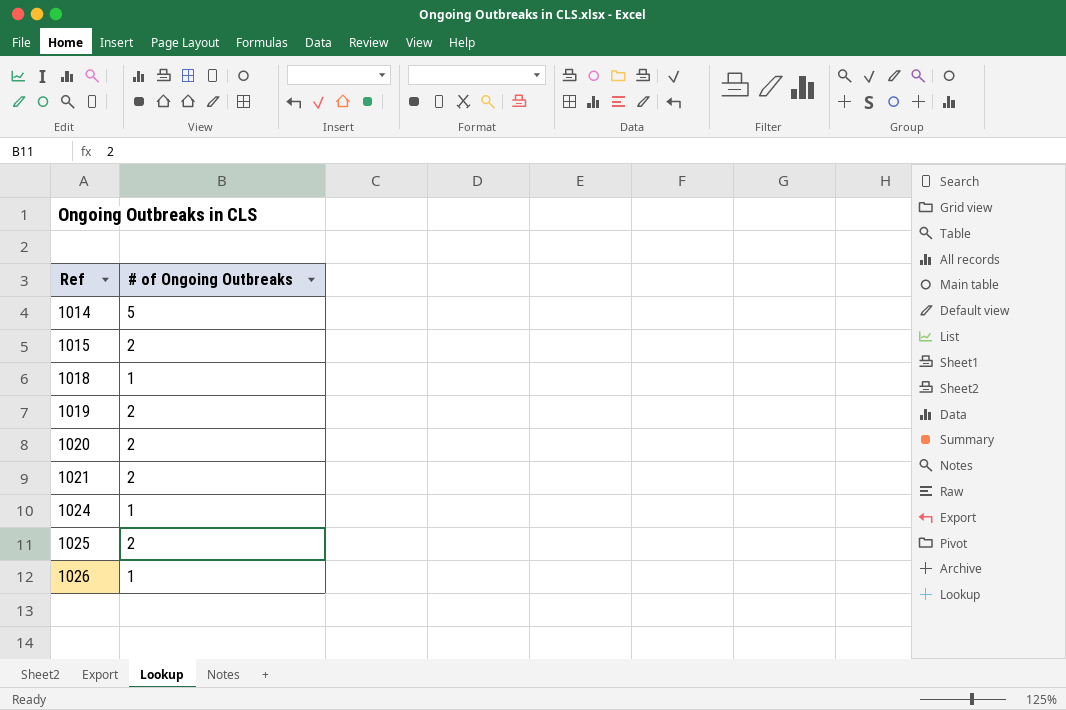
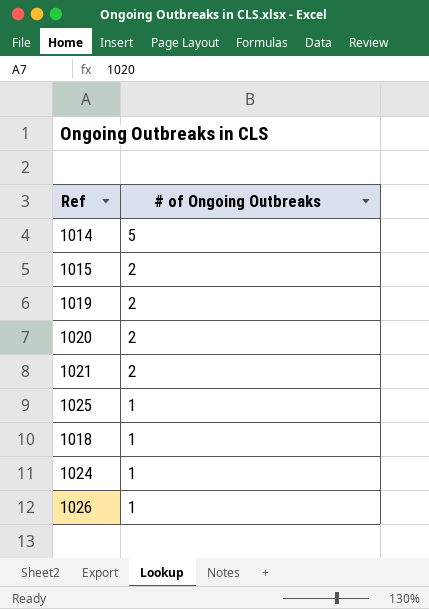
row order: Ref ascending -> # of Ongoing Outbreaks descending
1025 | # of Ongoing Outbreaks: 2 -> 1

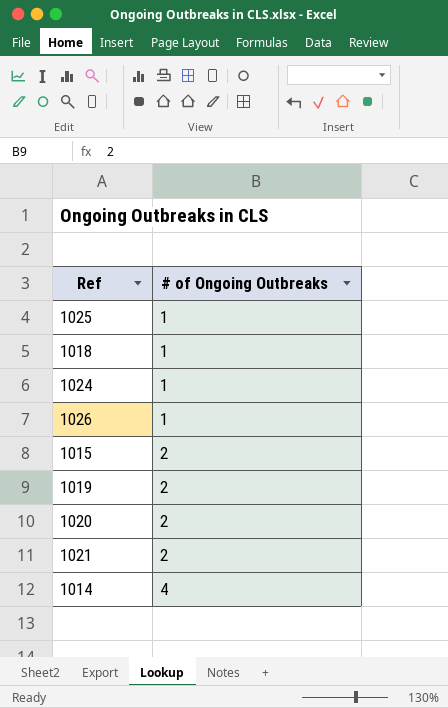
row order: # of Ongoing Outbreaks descending -> # of Ongoing Outbreaks ascending
1014 | # of Ongoing Outbreaks: 5 -> 4

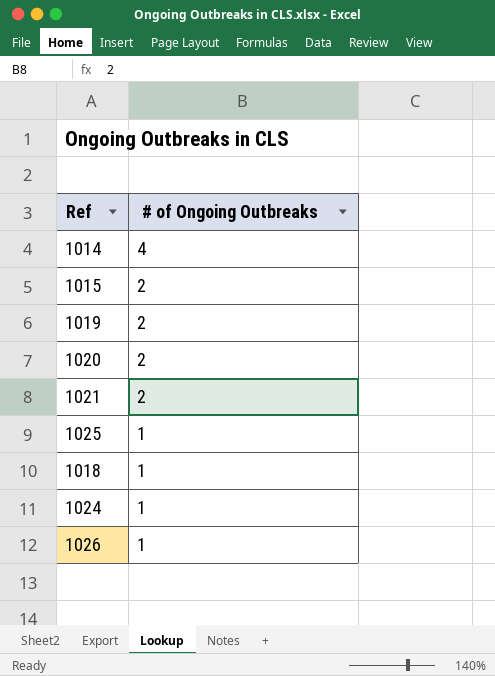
row order: # of Ongoing Outbreaks ascending -> # of Ongoing Outbreaks descending

